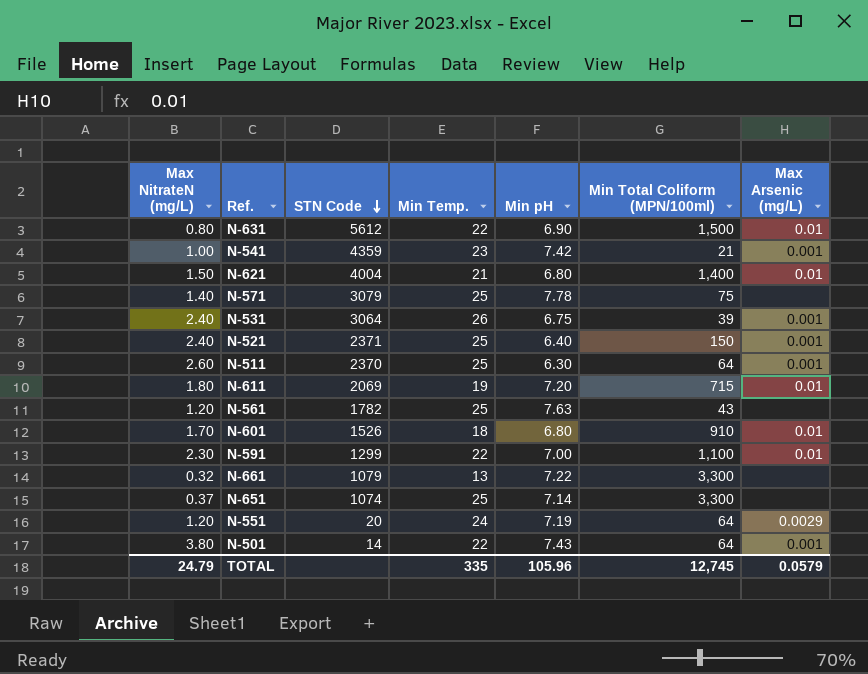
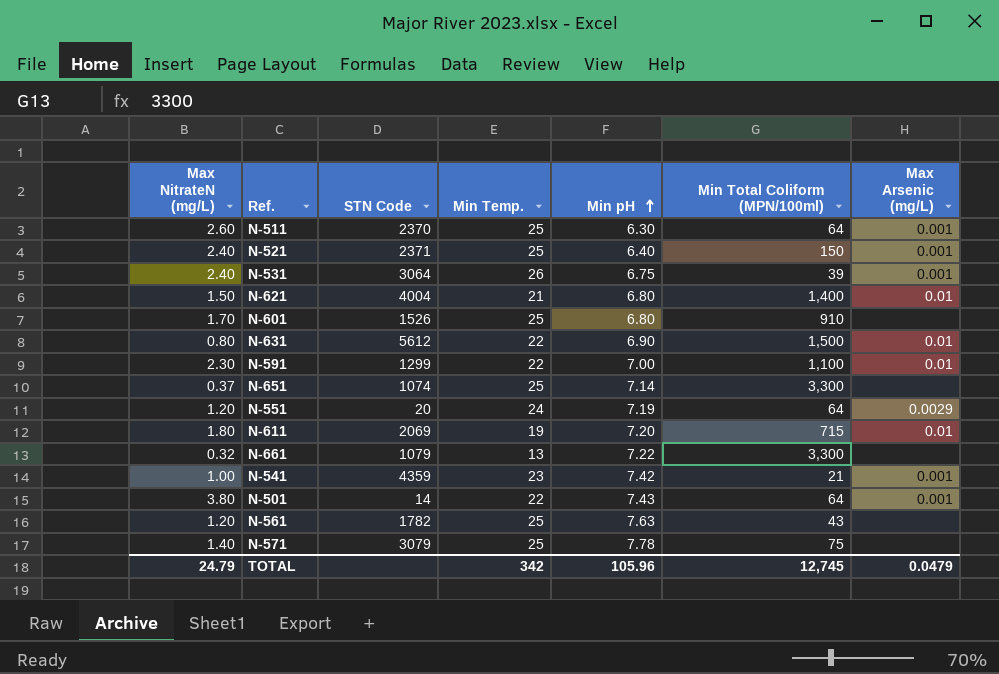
row order: STN Code descending -> Min pH ascending
N-601 | Min Temp.: 18 -> 25
N-601 | Max Arsenic (mg/L): 0.01 -> none
TOTAL | Min Temp.: 335 -> 342
TOTAL | Max Arsenic (mg/L): 0.0579 -> 0.0479

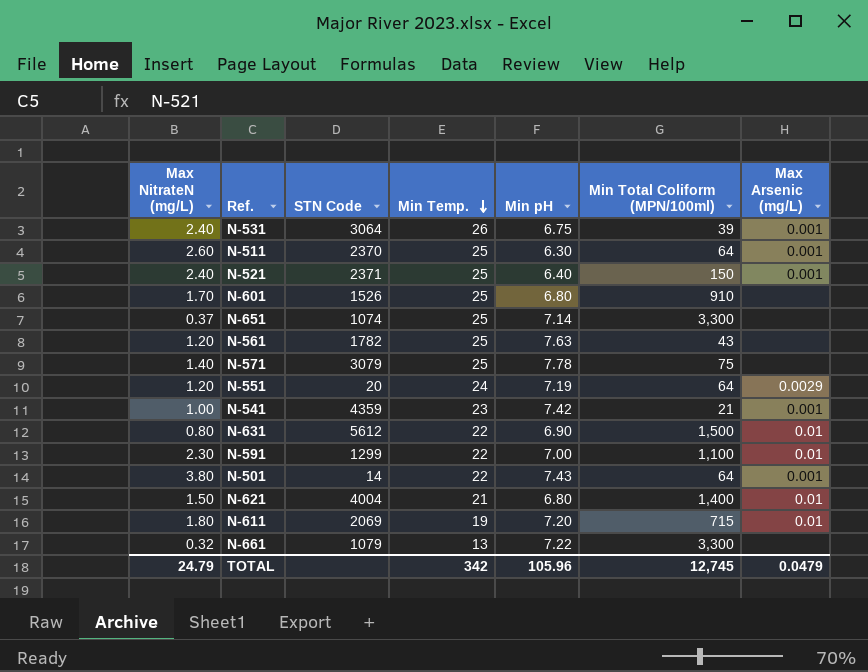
row order: Min pH ascending -> Min Temp. descending

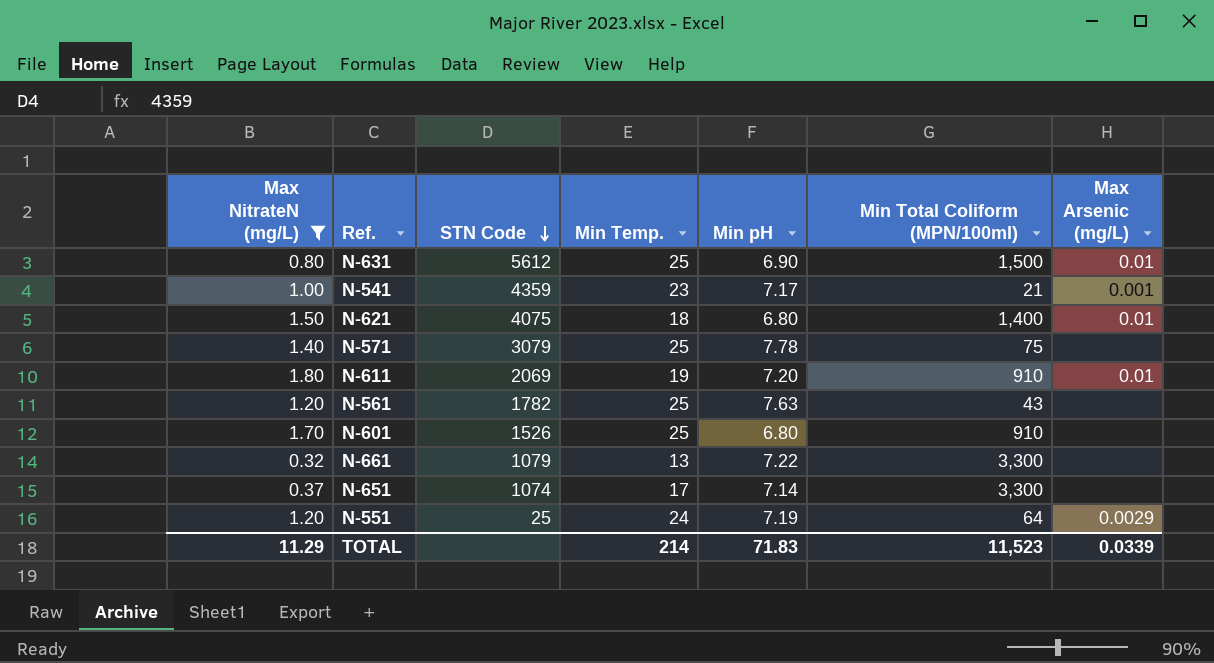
filter: none -> Max NitrateN (mg/L) <= 1.80
row order: Min Temp. descending -> STN Code descending
N-631 | Min Temp.: 22 -> 25
N-541 | Min pH: 7.42 -> 7.17
N-621 | STN Code: 4004 -> 4075
N-621 | Min Temp.: 21 -> 18
N-611 | Min Total Coliform (MPN/100ml): 715 -> 910
N-651 | Min Temp.: 25 -> 17
N-551 | STN Code: 20 -> 25
TOTAL | Max NitrateN (mg/L): 24.79 -> 11.29
TOTAL | Min Temp.: 342 -> 214
TOTAL | Min pH: 105.96 -> 71.83
TOTAL | Min Total Coliform (MPN/100ml): 12,745 -> 11,523
TOTAL | Max Arsenic (mg/L): 0.0479 -> 0.0339

